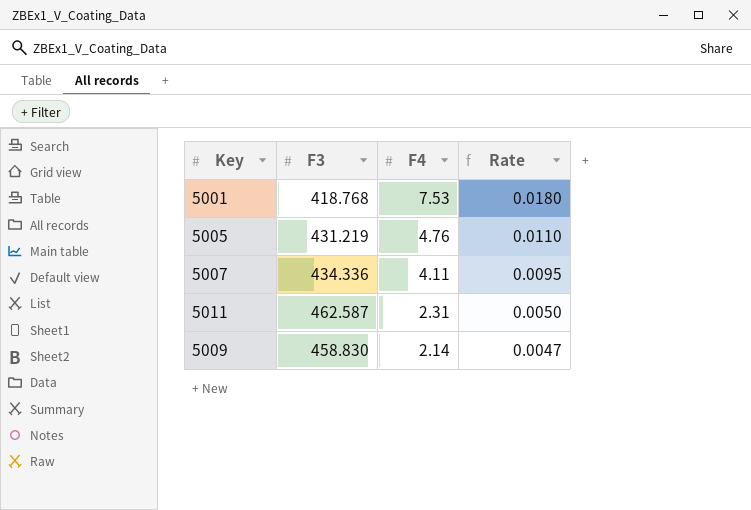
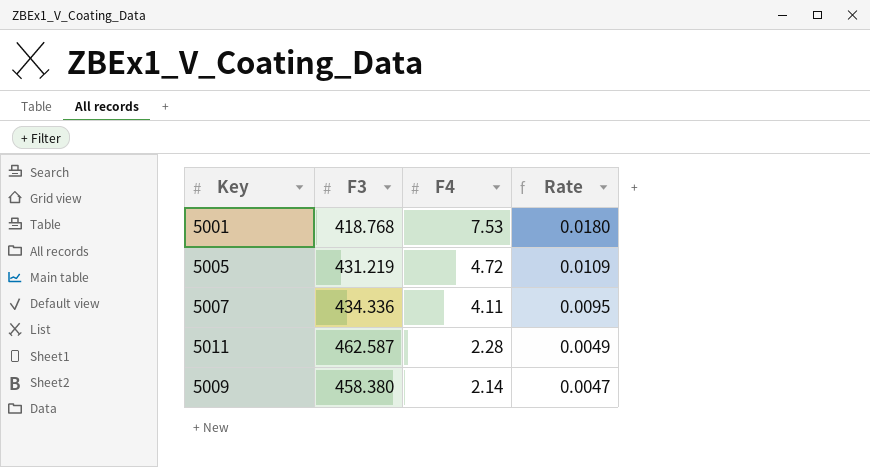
5005 | F4: 4.76 -> 4.72
5005 | Rate: 0.0110 -> 0.0109
5011 | F4: 2.31 -> 2.28
5011 | Rate: 0.0050 -> 0.0049
5009 | F3: 458.830 -> 458.380

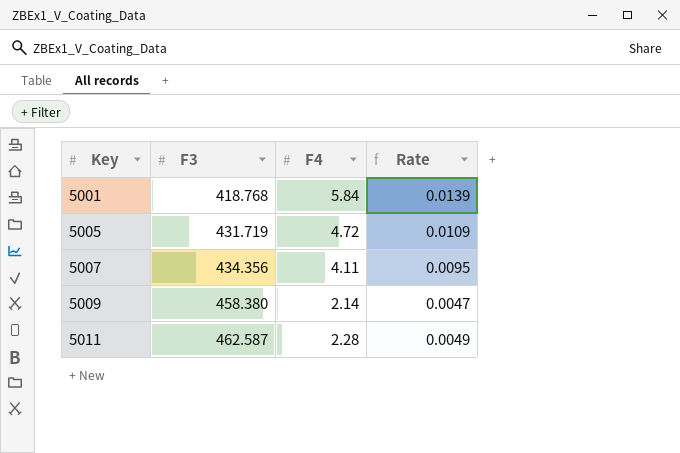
row order: F4 descending -> Key ascending
5001 | F4: 7.53 -> 5.84
5001 | Rate: 0.0180 -> 0.0139
5005 | F3: 431.219 -> 431.719
5007 | F3: 434.336 -> 434.356

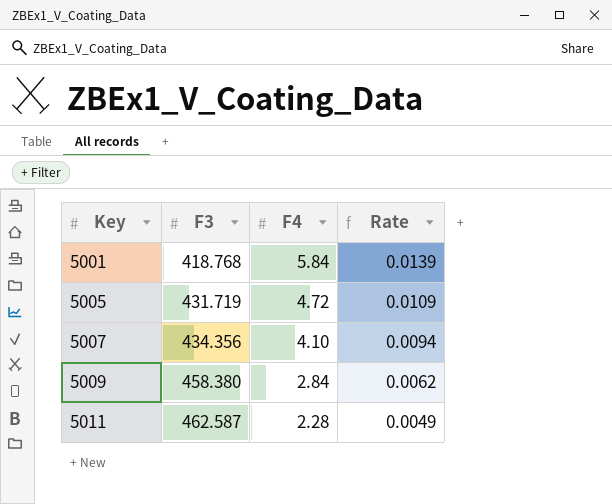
5007 | F4: 4.11 -> 4.10
5007 | Rate: 0.0095 -> 0.0094
5009 | F4: 2.14 -> 2.84
5009 | Rate: 0.0047 -> 0.0062

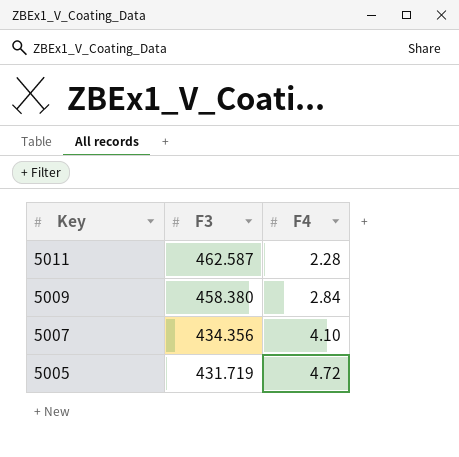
row order: Key ascending -> Key descending
column Rate | formula: [F4] / [F3] -> none
row 5001: 418.768 | 5.84 | 0.0139 -> none

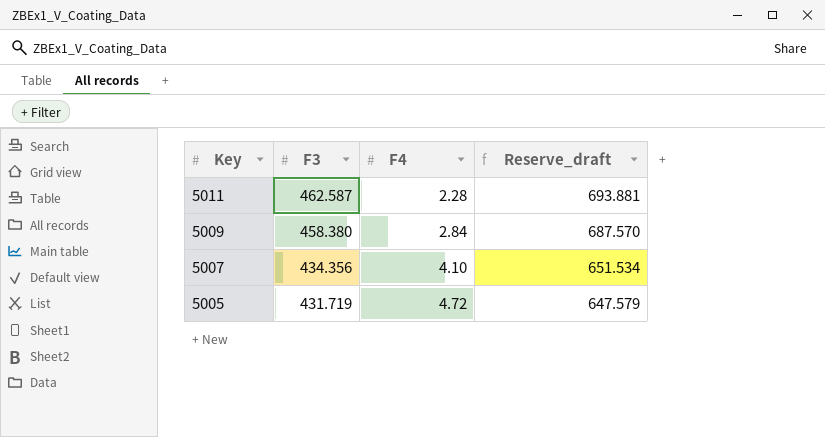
column Reserve_draft | formula: none -> [F3] * 1.5

